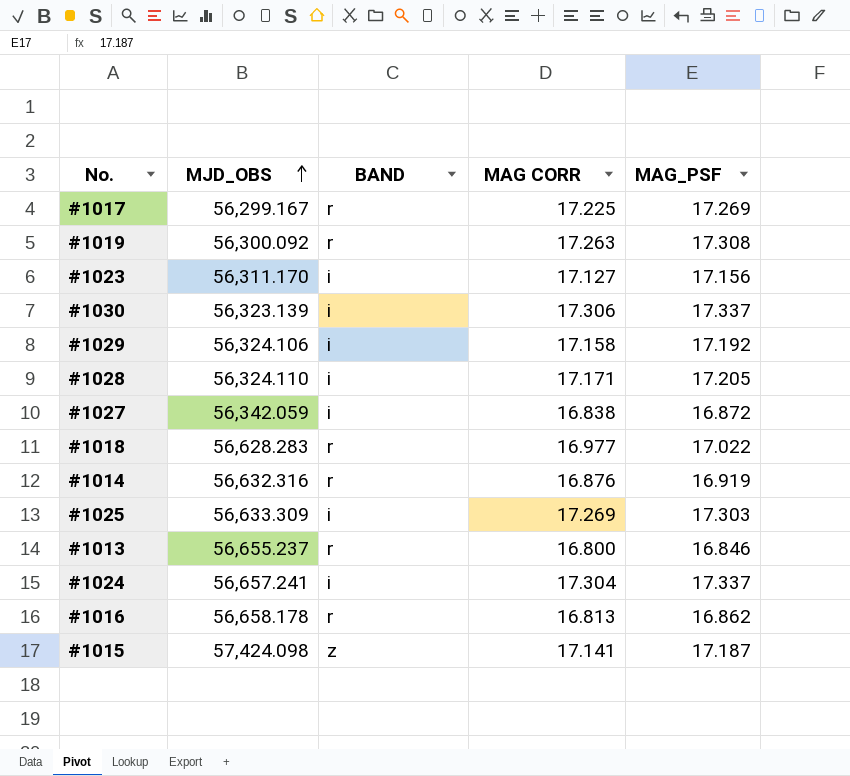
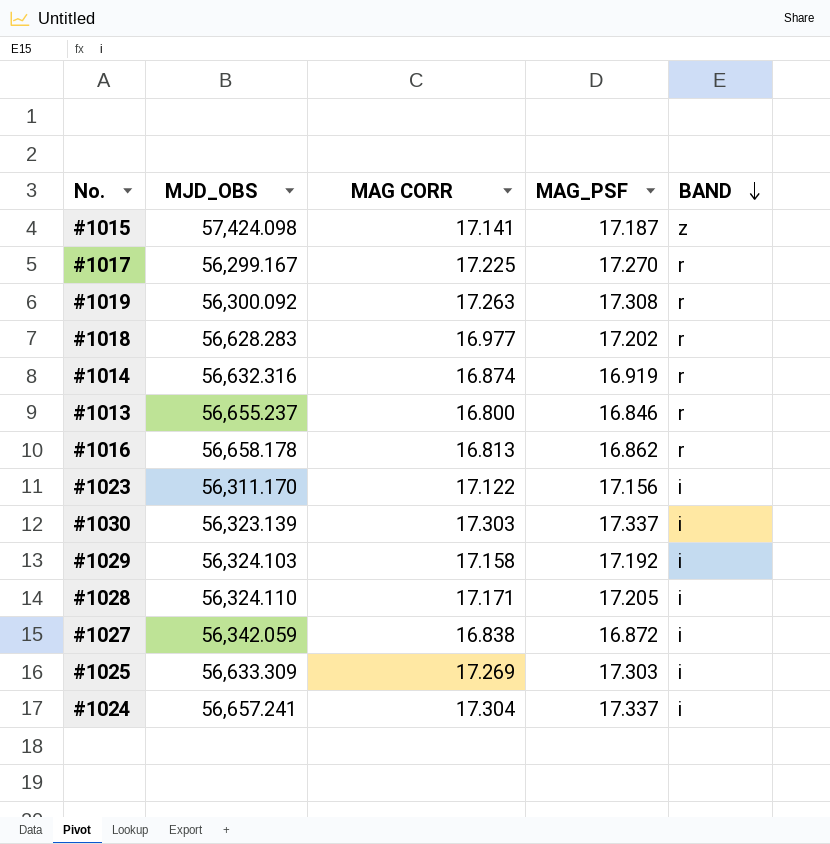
row order: MJD_OBS ascending -> BAND descending
column BAND | position: 3 -> 5
#1017 | MAG_PSF: 17.269 -> 17.270
#1018 | MAG_PSF: 17.022 -> 17.202
#1014 | MAG CORR: 16.876 -> 16.874
#1023 | MAG CORR: 17.127 -> 17.122
#1030 | MAG CORR: 17.306 -> 17.303
#1029 | MJD_OBS: 56,324.106 -> 56,324.103

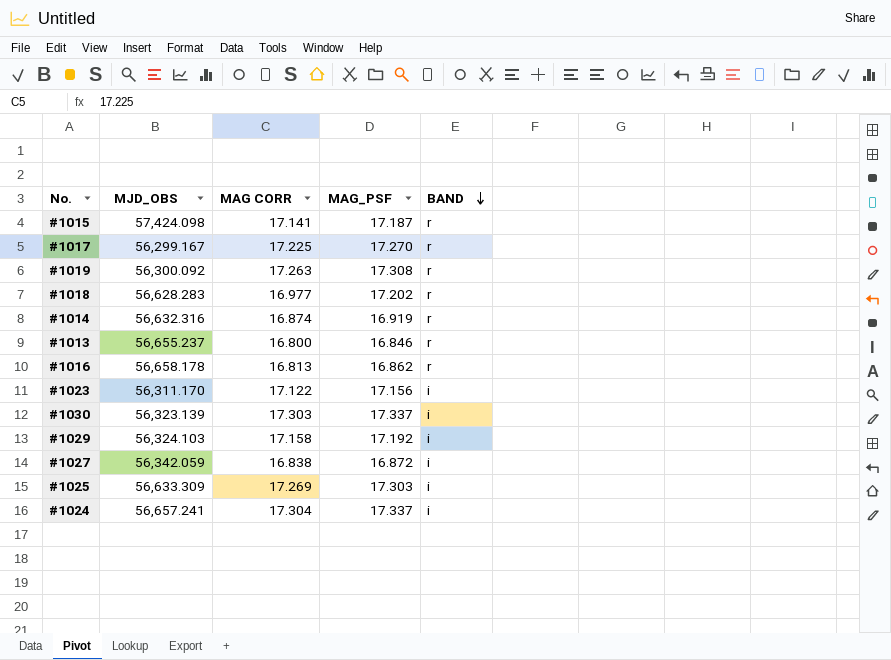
row #1028: 56,324.110 | 17.171 | 17.205 | i -> none
#1015 | BAND: z -> r

